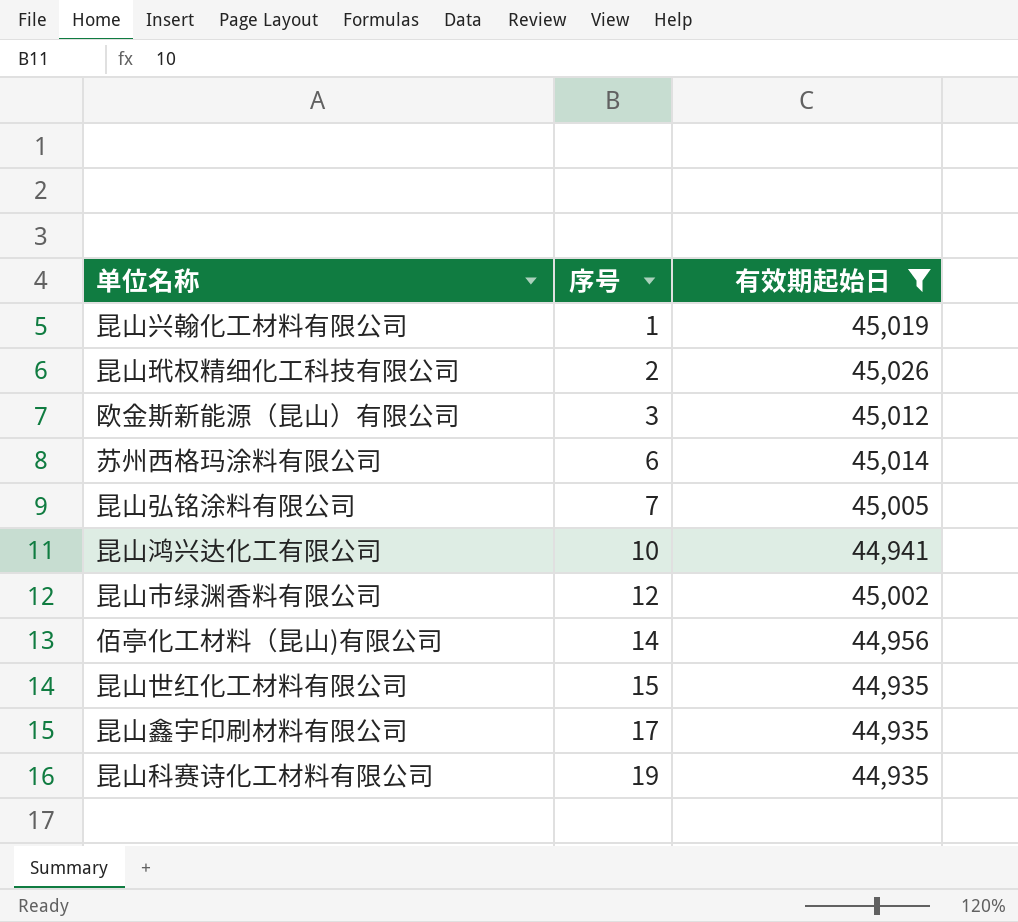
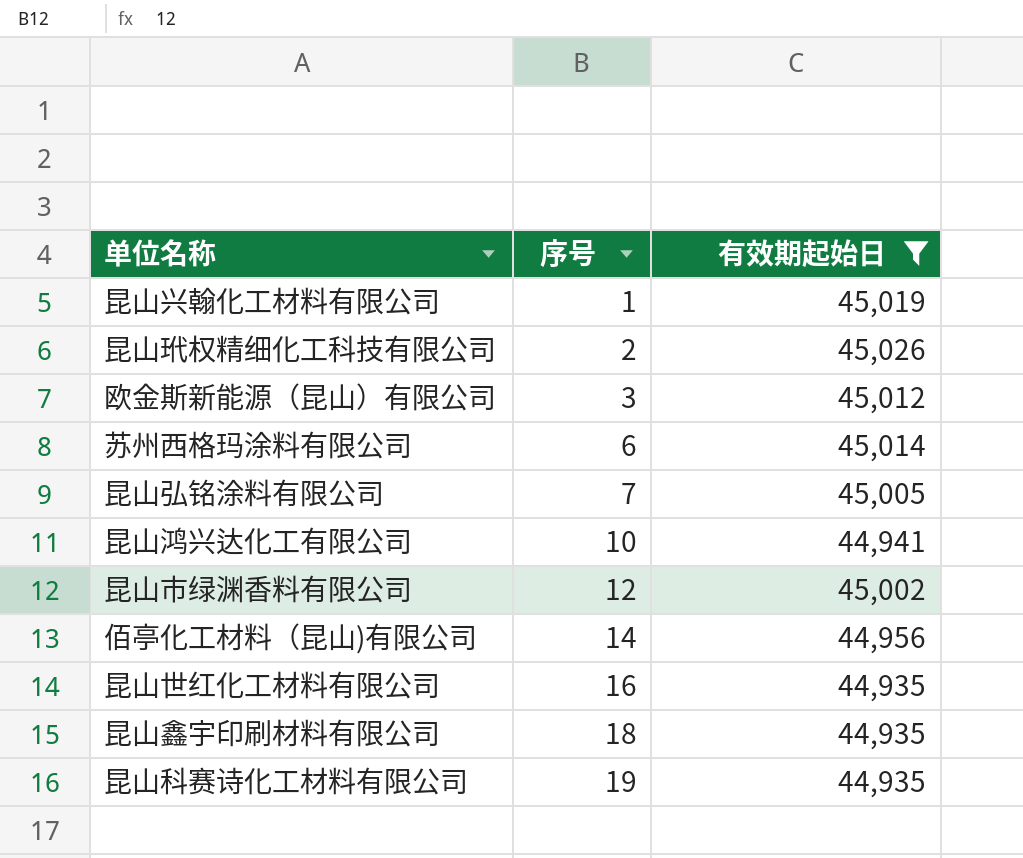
昆山世红化工材料有限公司 | 序号: 15 -> 16
昆山鑫宇印刷材料有限公司 | 序号: 17 -> 18

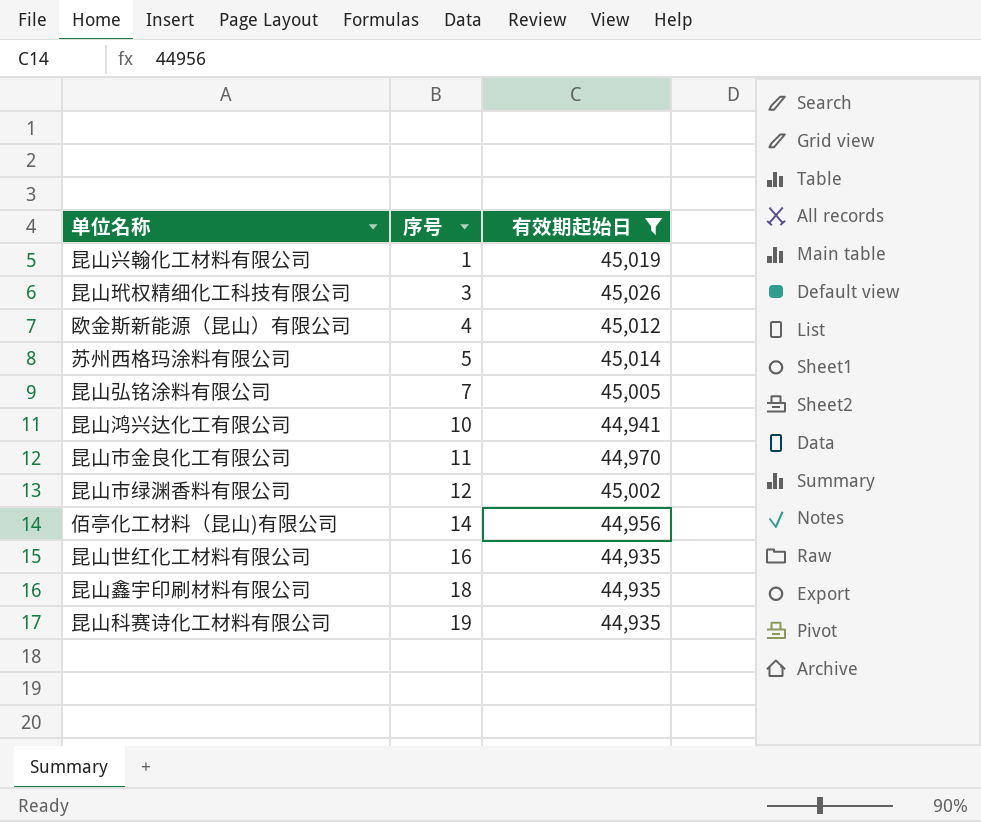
昆山玳权精细化工科技有限公司 | 序号: 2 -> 3
欧金斯新能源（昆山）有限公司 | 序号: 3 -> 4
苏州西格玛涂料有限公司 | 序号: 6 -> 5
row 昆山市金良化工有限公司: none -> 11 | 44,970

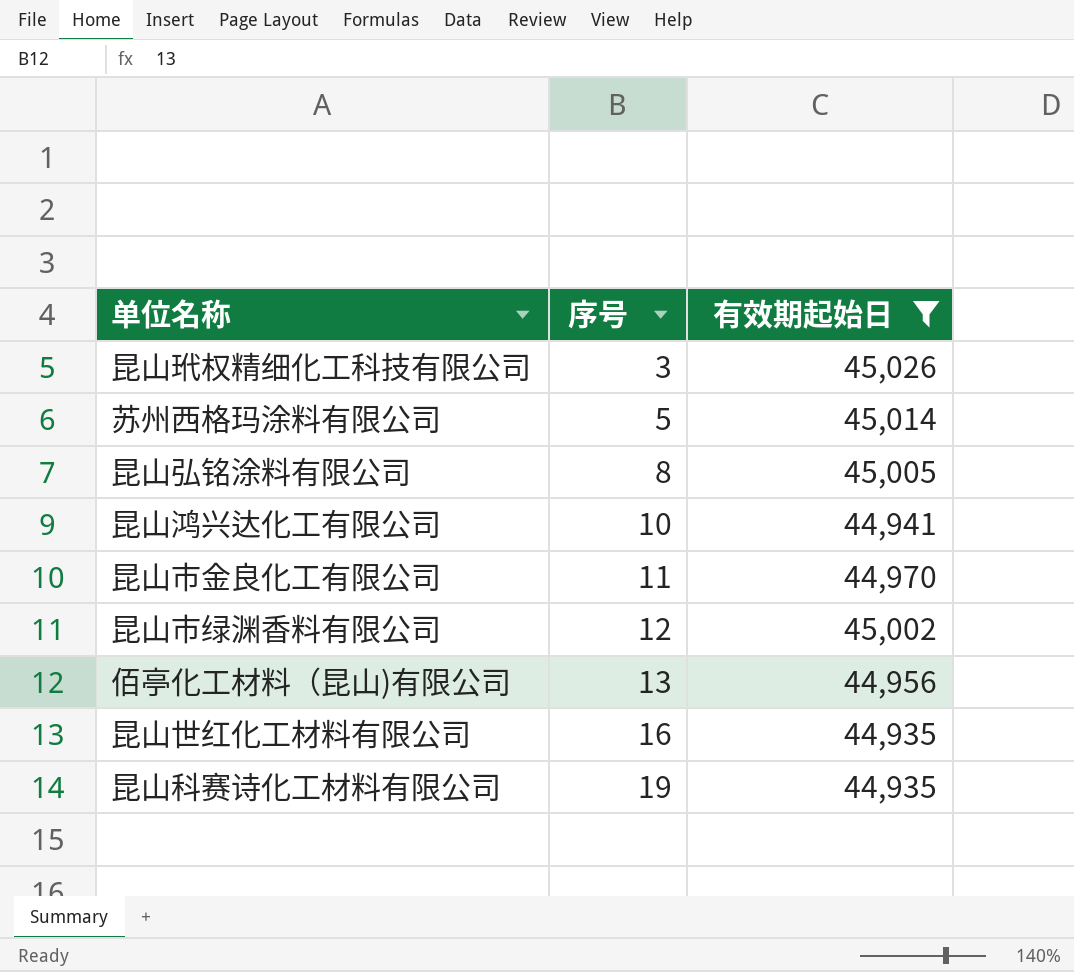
row 昆山兴翰化工材料有限公司: 1 | 45,019 -> none
row 欧金斯新能源（昆山）有限公司: 4 | 45,012 -> none
row 昆山鑫宇印刷材料有限公司: 18 | 44,935 -> none
昆山弘铭涂料有限公司 | 序号: 7 -> 8
佰亭化工材料（昆山)有限公司 | 序号: 14 -> 13

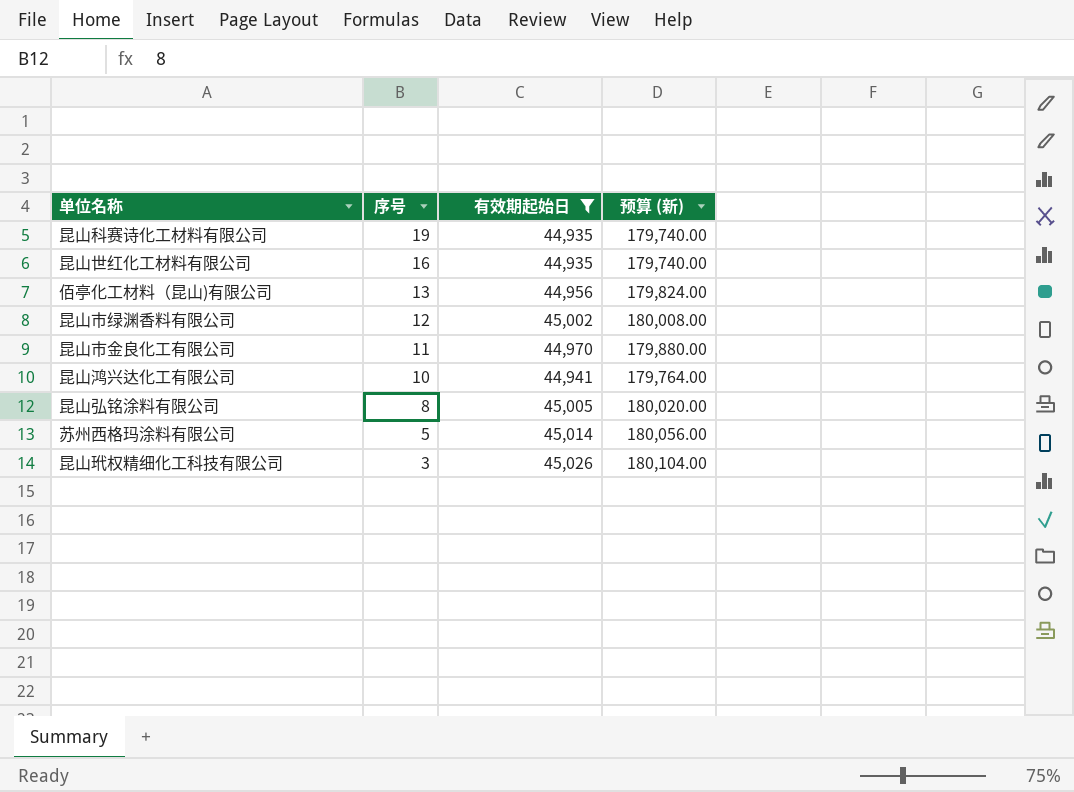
row order: 序号 ascending -> 序号 descending
column 预算 (新) | formula: none -> [有效期起始日] * 4

